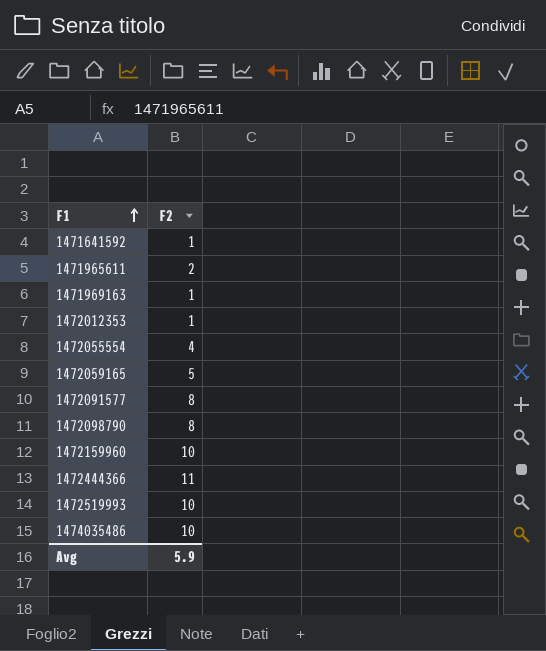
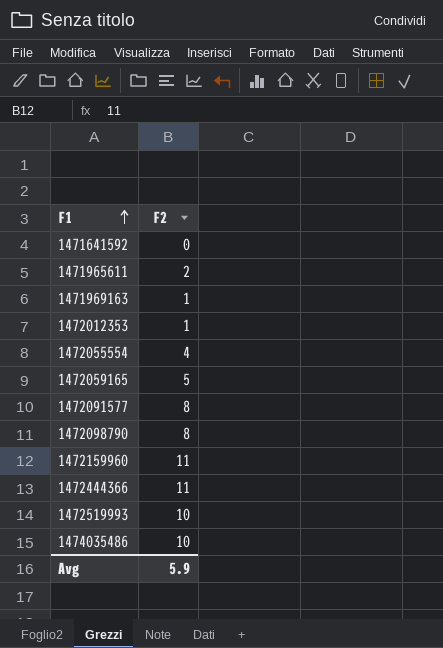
1471641592 | F2: 1 -> 0
1472159960 | F2: 10 -> 11

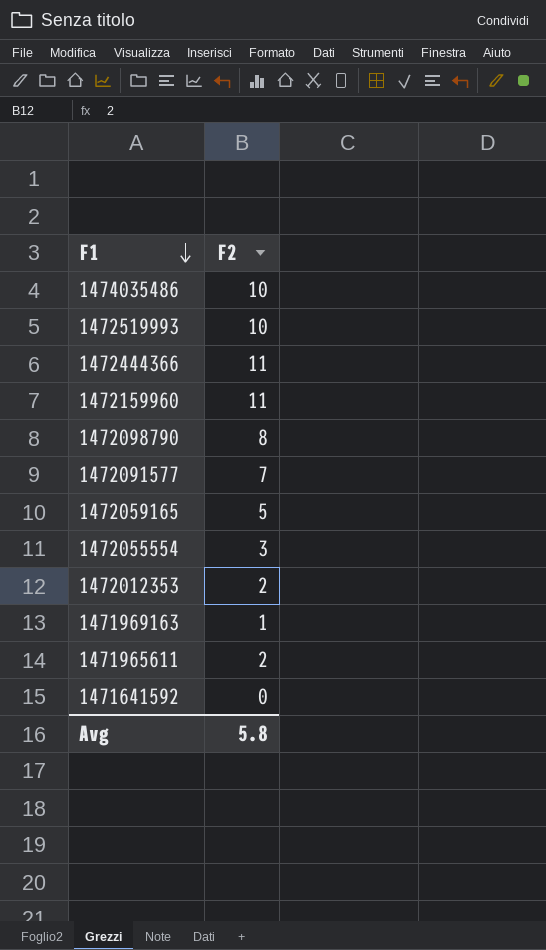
row order: F1 ascending -> F1 descending
1472091577 | F2: 8 -> 7
1472055554 | F2: 4 -> 3
1472012353 | F2: 1 -> 2
Avg | F2: 5.9 -> 5.8

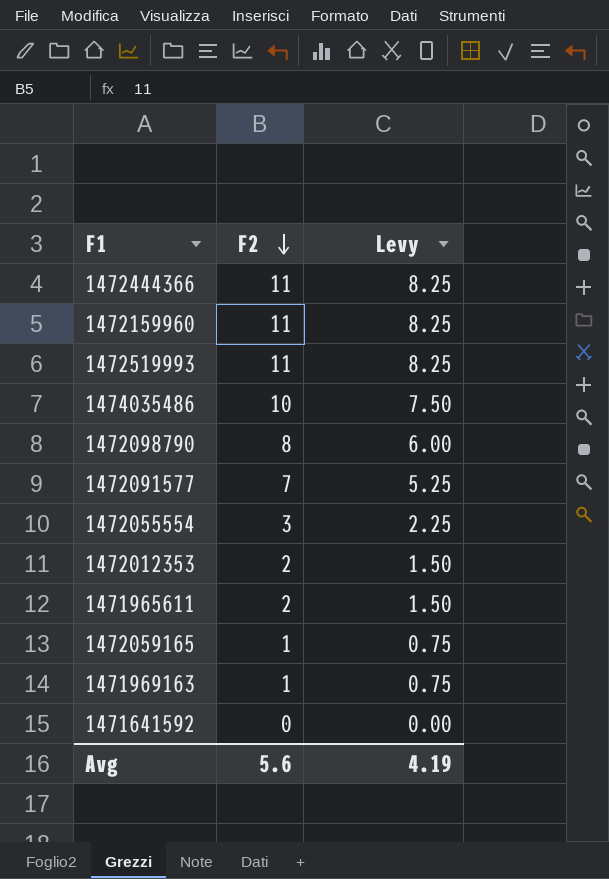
row order: F1 descending -> F2 descending
column Levy | formula: none -> [F2] * 0.75
1472519993 | F2: 10 -> 11
1472059165 | F2: 5 -> 1
Avg | F2: 5.8 -> 5.6

